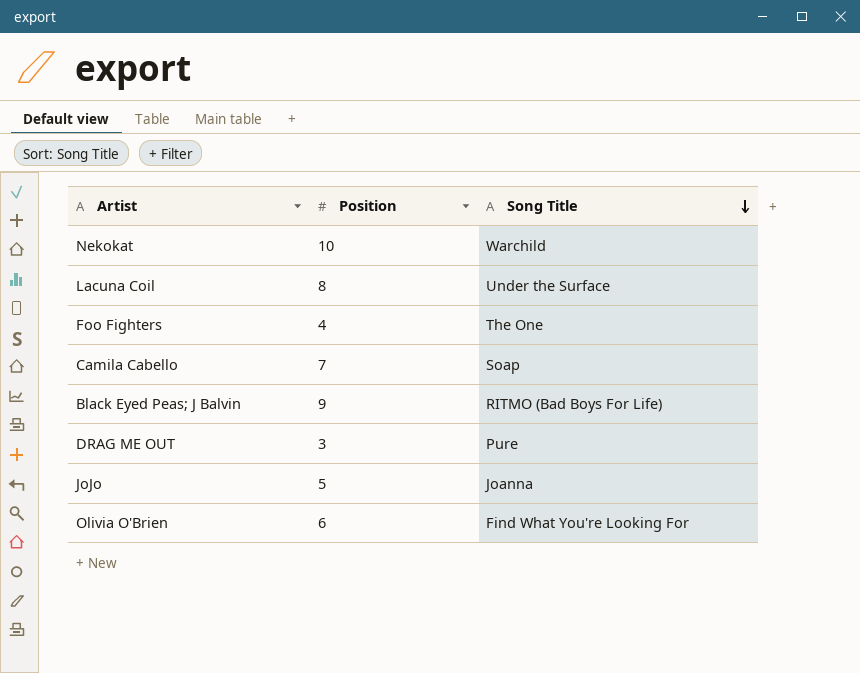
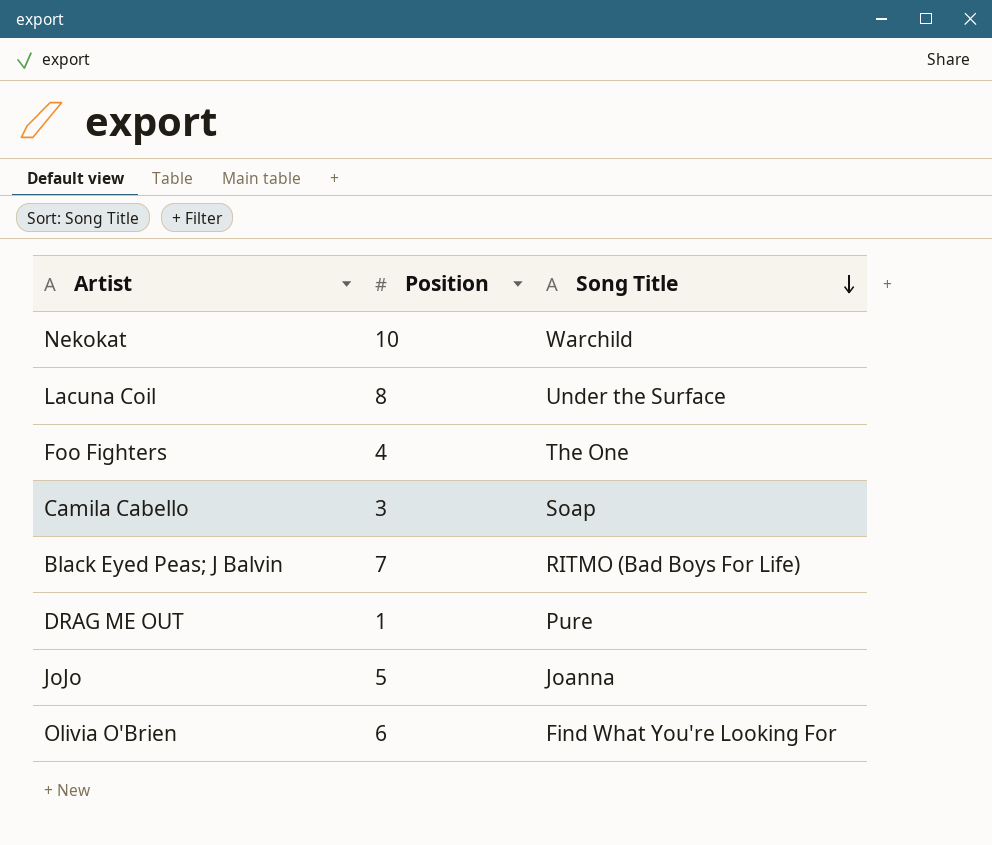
Camila Cabello | Position: 7 -> 3
Black Eyed Peas; J Balvin | Position: 9 -> 7
DRAG ME OUT | Position: 3 -> 1

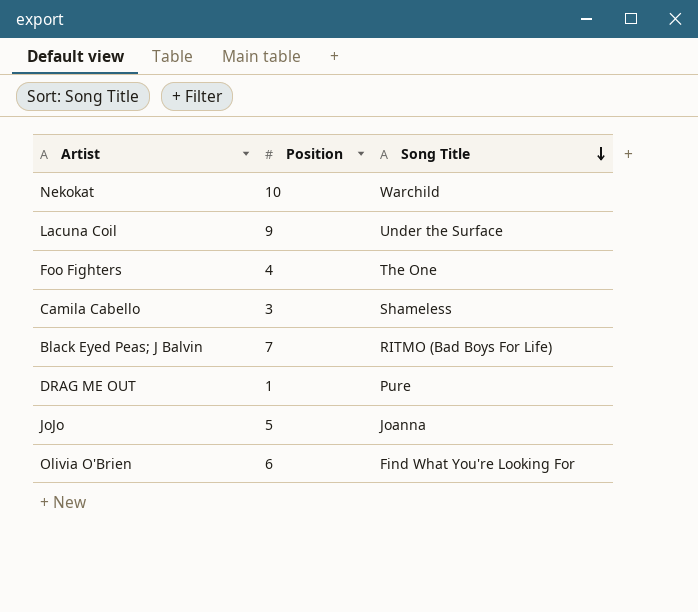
Lacuna Coil | Position: 8 -> 9
Camila Cabello | Song Title: Soap -> Shameless

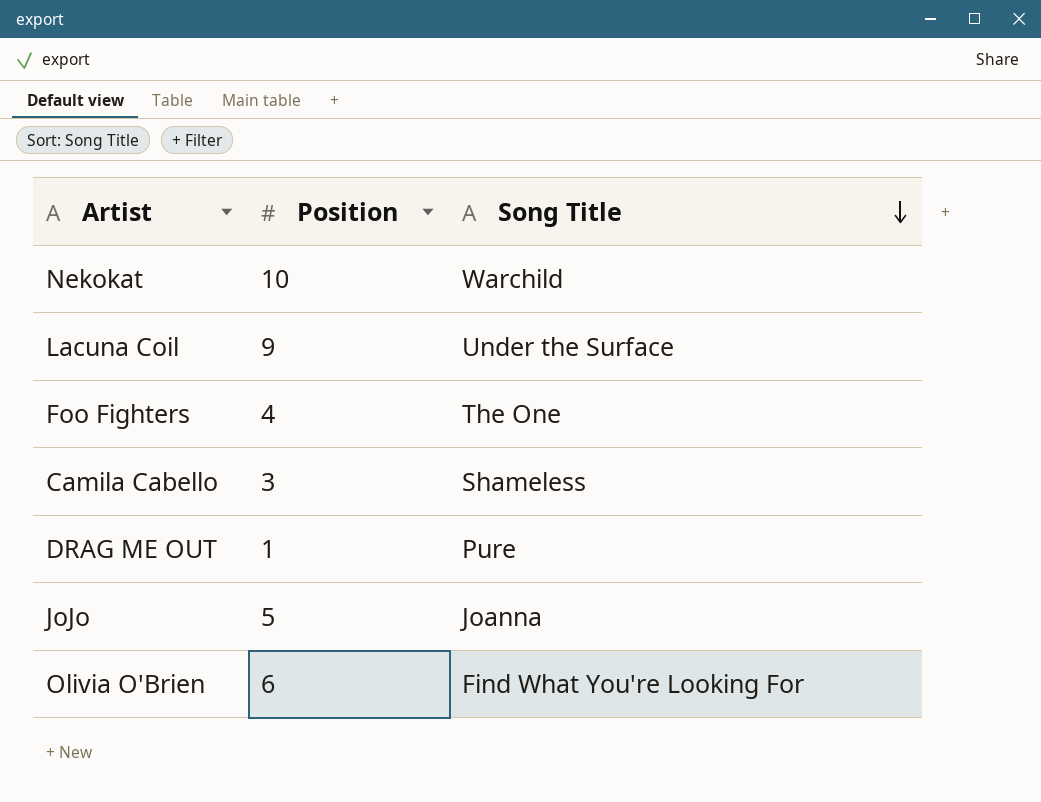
row Black Eyed Peas; J Balvin: 7 | RITMO (Bad Boys For Life) -> none

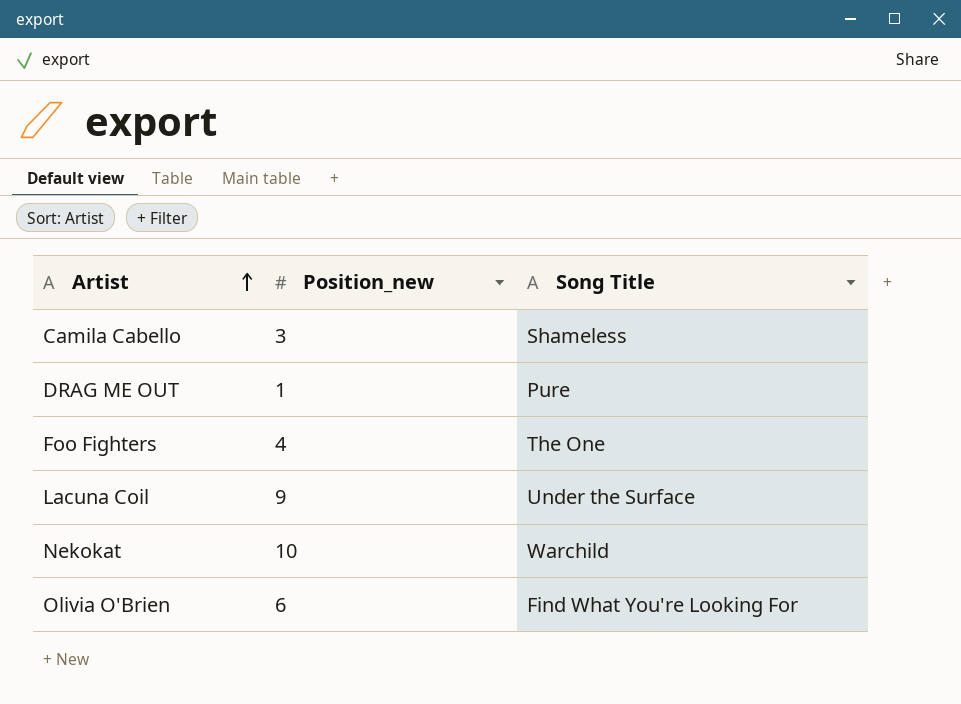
row order: Song Title descending -> Artist ascending
column name: Position -> Position_new
row JoJo: 5 | Joanna -> none

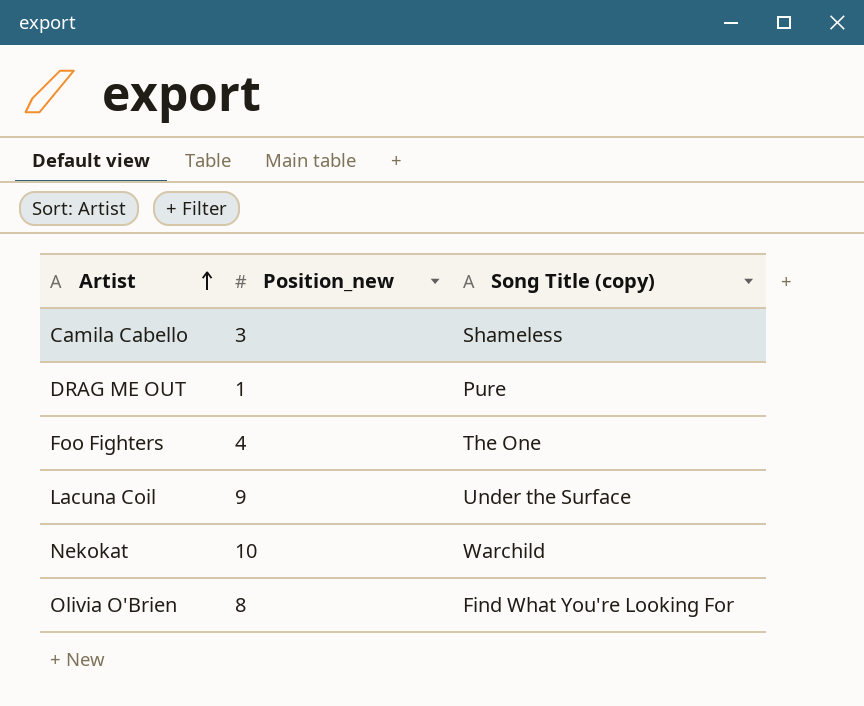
column name: Song Title -> Song Title (copy)
Olivia O'Brien | Position_new: 6 -> 8

